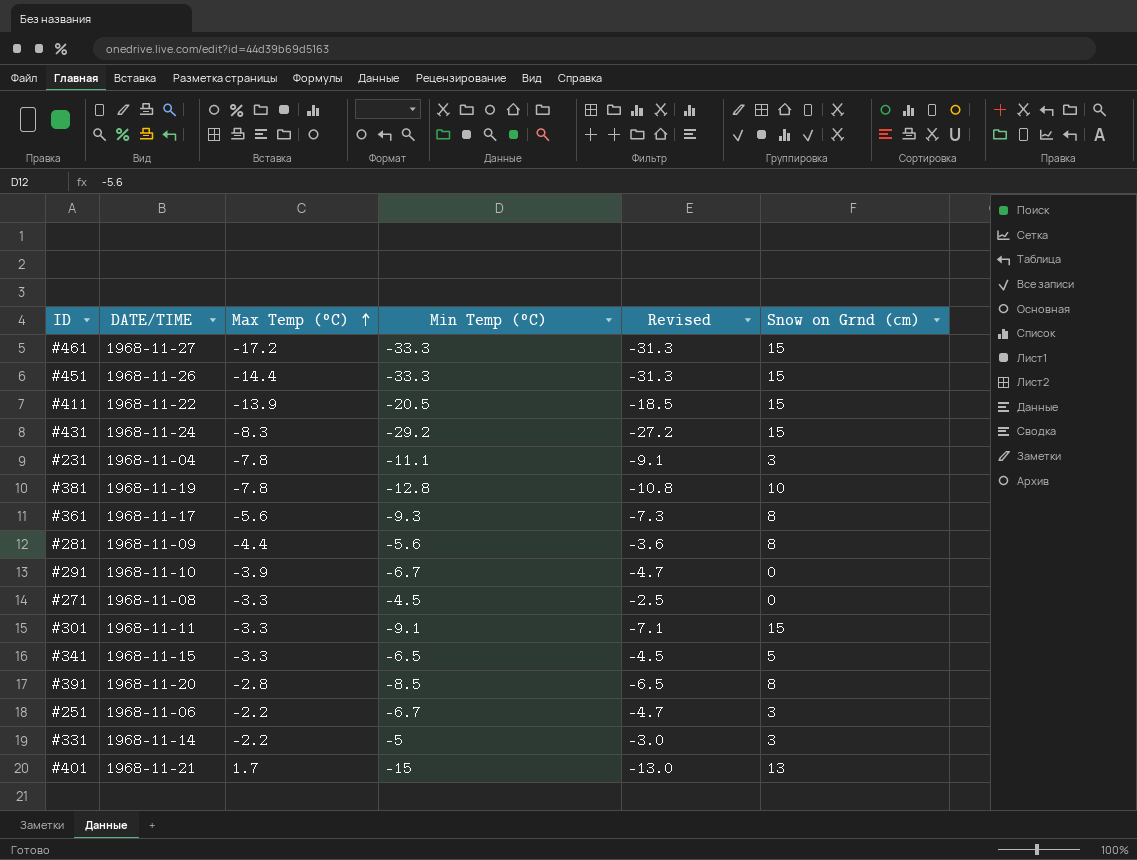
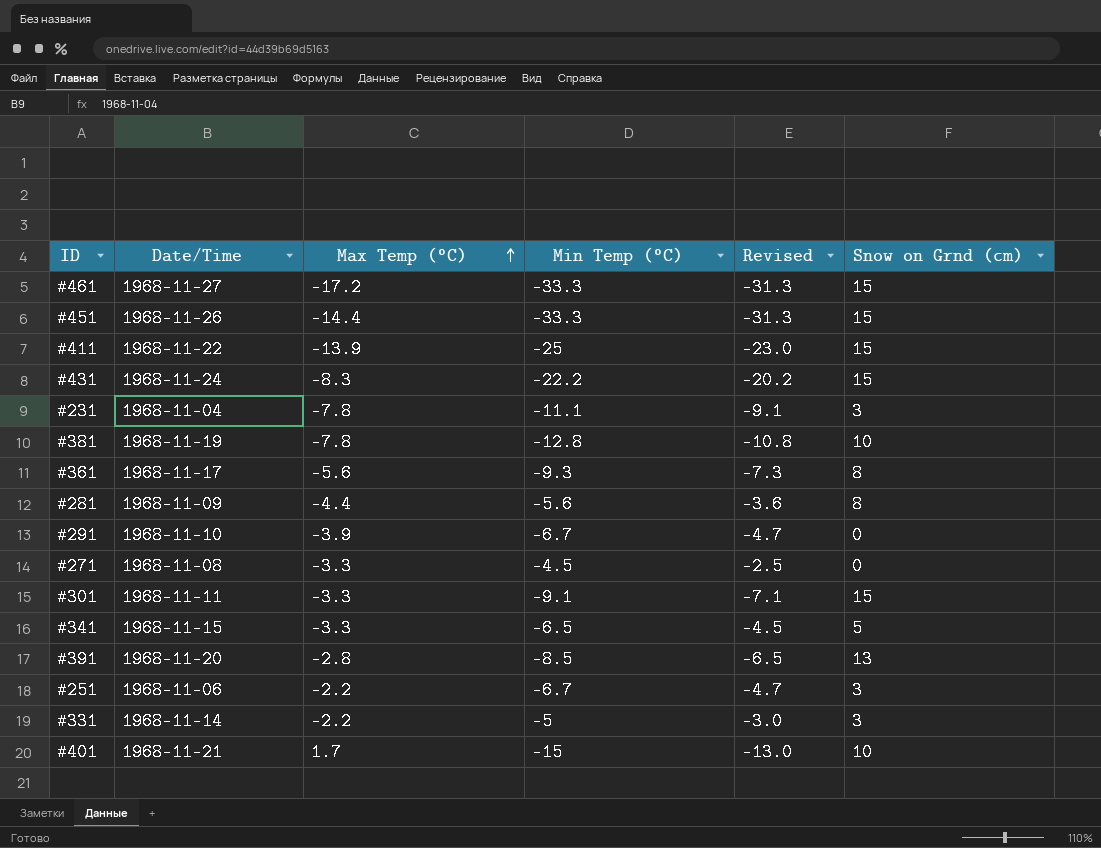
column name: DATE/TIME -> Date/Time
#411 | Min Temp (°C): -20.5 -> -25
#411 | Revised: -18.5 -> -23.0
#431 | Min Temp (°C): -29.2 -> -22.2
#431 | Revised: -27.2 -> -20.2
#391 | Snow on Grnd (cm): 8 -> 13
#401 | Snow on Grnd (cm): 13 -> 10

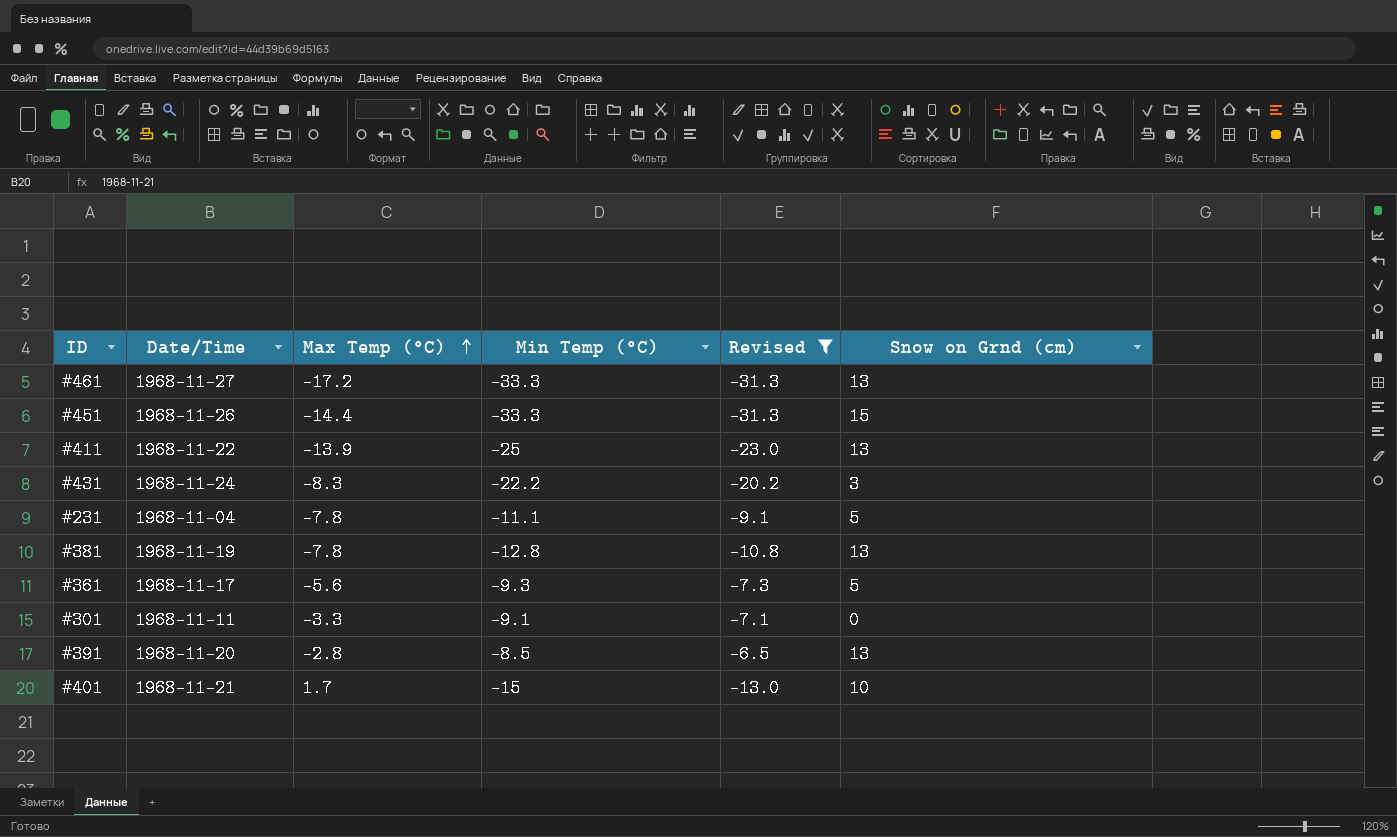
filter: none -> Revised <= -6.5
#461 | Snow on Grnd (cm): 15 -> 13
#411 | Snow on Grnd (cm): 15 -> 13
#431 | Snow on Grnd (cm): 15 -> 3
#231 | Snow on Grnd (cm): 3 -> 5
#381 | Snow on Grnd (cm): 10 -> 13
#361 | Snow on Grnd (cm): 8 -> 5
#301 | Snow on Grnd (cm): 15 -> 0

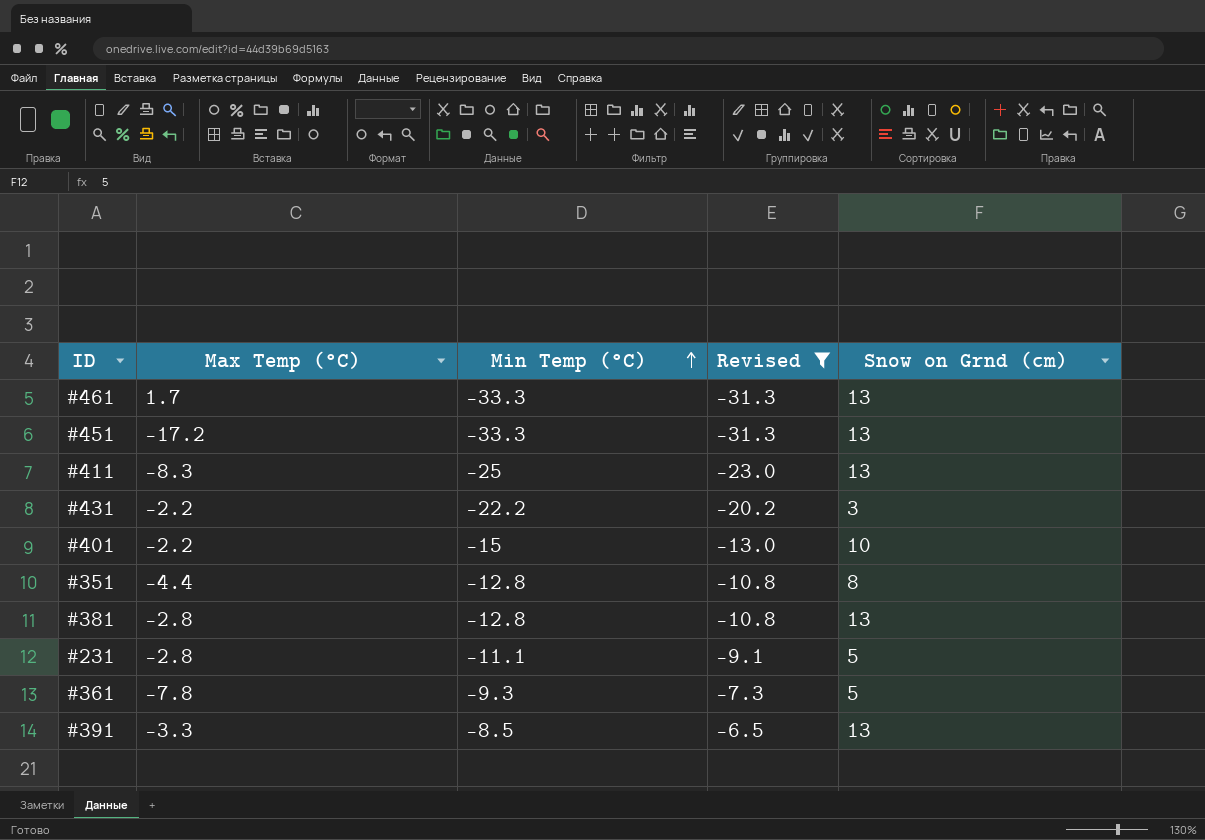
row order: Max Temp (°C) ascending -> Min Temp (°C) ascending
column Date/Time | position: 2 -> none
row #301: 1968-11-11 | -3.3 | -9.1 | -7.1 | 0 -> none
#461 | Max Temp (°C): -17.2 -> 1.7
#451 | Max Temp (°C): -14.4 -> -17.2
#451 | Snow on Grnd (cm): 15 -> 13
#411 | Max Temp (°C): -13.9 -> -8.3
#431 | Max Temp (°C): -8.3 -> -2.2
#401 | Max Temp (°C): 1.7 -> -2.2
row #351: none -> -4.4 | -12.8 | -10.8 | 8
#381 | Max Temp (°C): -7.8 -> -2.8
#231 | Max Temp (°C): -7.8 -> -2.8
#361 | Max Temp (°C): -5.6 -> -7.8
#391 | Max Temp (°C): -2.8 -> -3.3

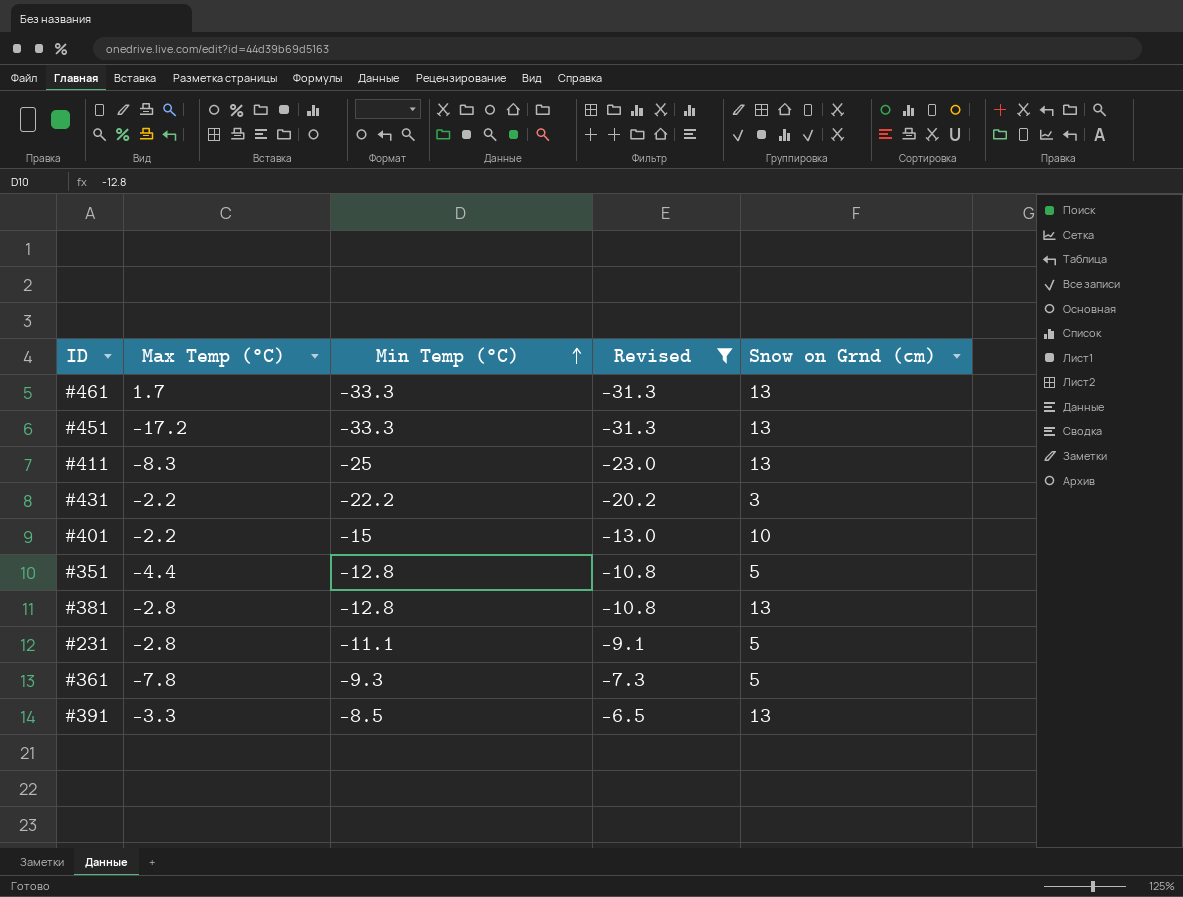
#351 | Snow on Grnd (cm): 8 -> 5

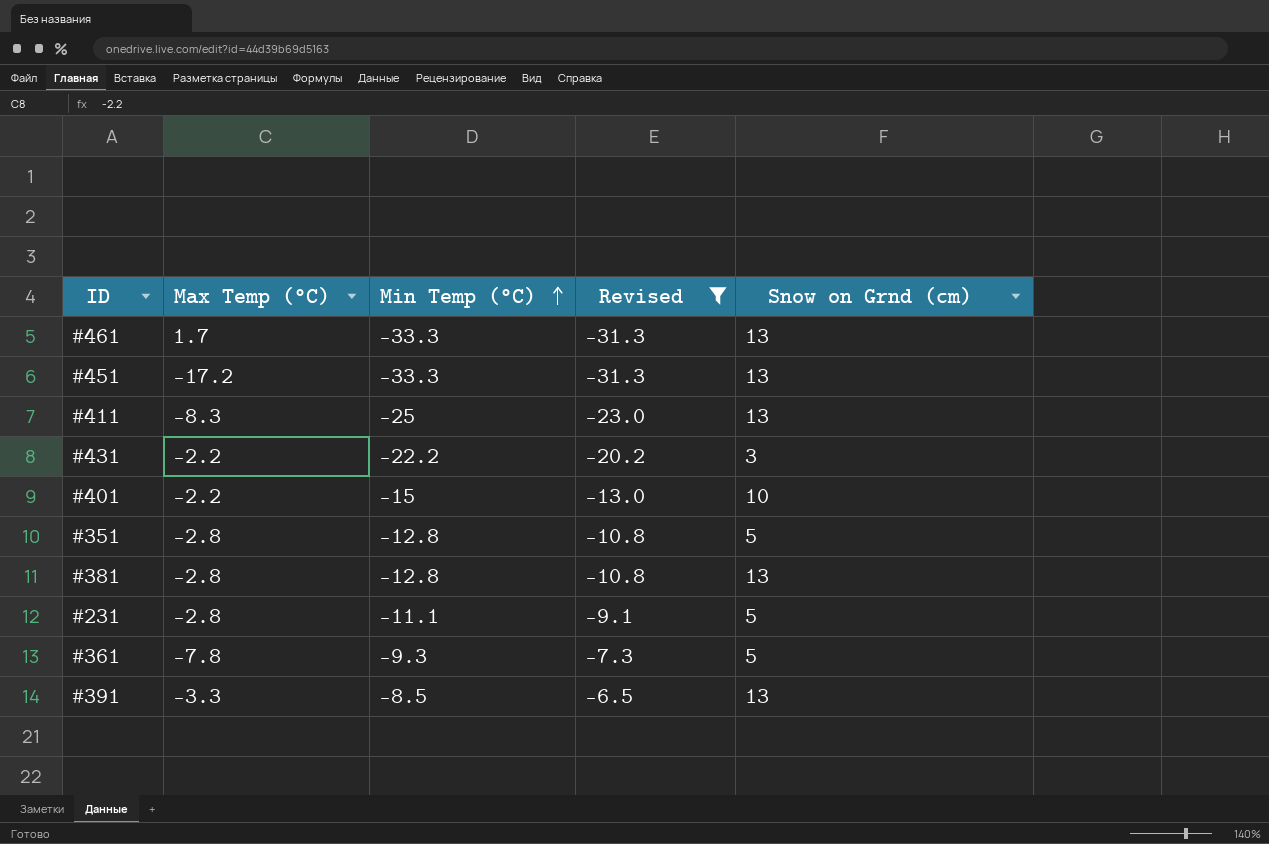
#351 | Max Temp (°C): -4.4 -> -2.8

